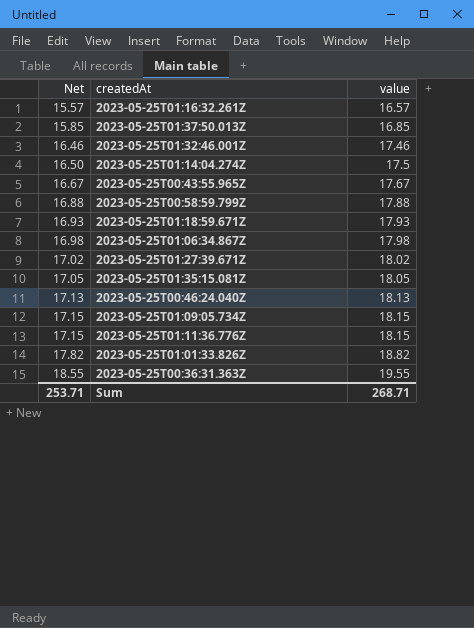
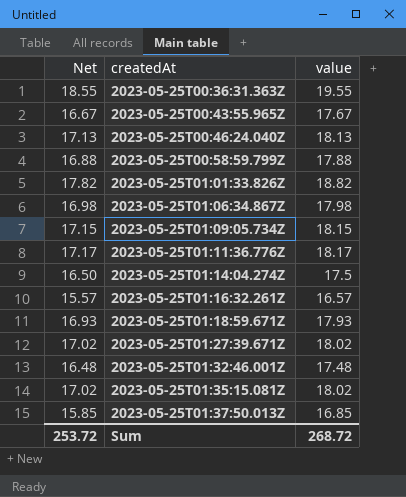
row order: Net ascending -> createdAt ascending
2023-05-25T01:11:36.776Z | Net: 17.15 -> 17.17
2023-05-25T01:11:36.776Z | value: 18.15 -> 18.17
2023-05-25T01:32:46.001Z | Net: 16.46 -> 16.48
2023-05-25T01:32:46.001Z | value: 17.46 -> 17.48
2023-05-25T01:35:15.081Z | Net: 17.05 -> 17.02
2023-05-25T01:35:15.081Z | value: 18.05 -> 18.02
Sum | Net: 253.71 -> 253.72
Sum | value: 268.71 -> 268.72

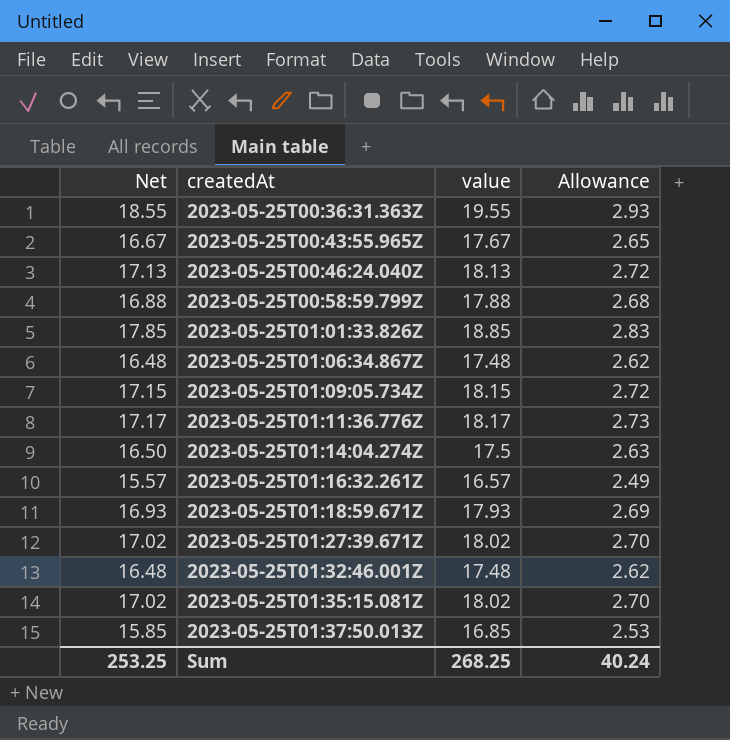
column Allowance | formula: none -> [value] * 0.15
2023-05-25T01:01:33.826Z | Net: 17.82 -> 17.85
2023-05-25T01:01:33.826Z | value: 18.82 -> 18.85
2023-05-25T01:06:34.867Z | Net: 16.98 -> 16.48
2023-05-25T01:06:34.867Z | value: 17.98 -> 17.48
Sum | Net: 253.72 -> 253.25
Sum | value: 268.72 -> 268.25

